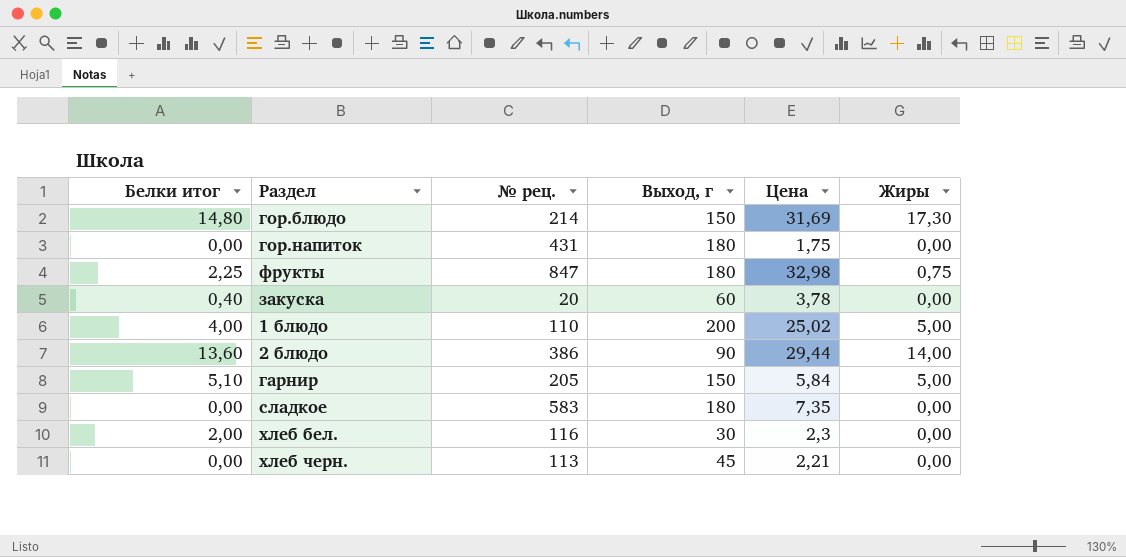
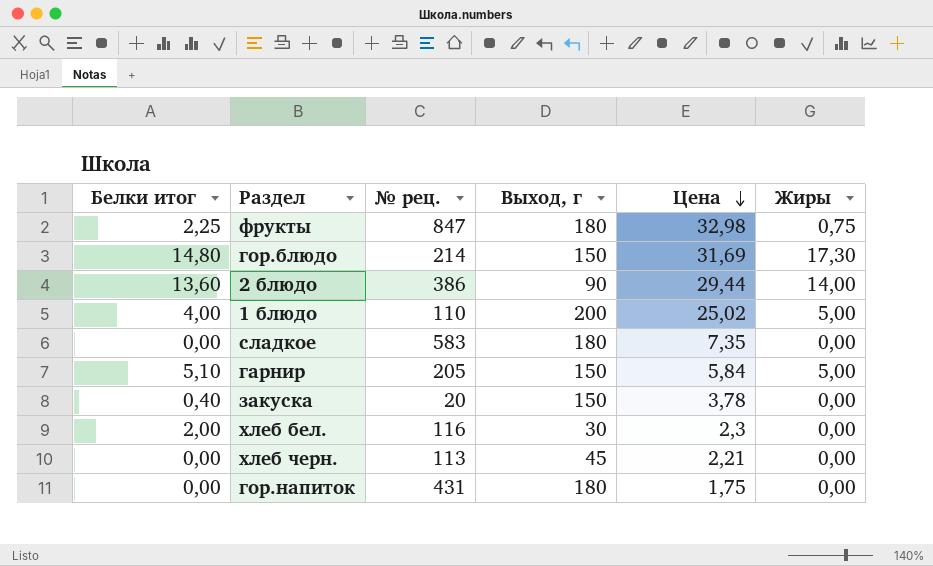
row order: none -> Цена descending
закуска | Выход, г: 60 -> 150

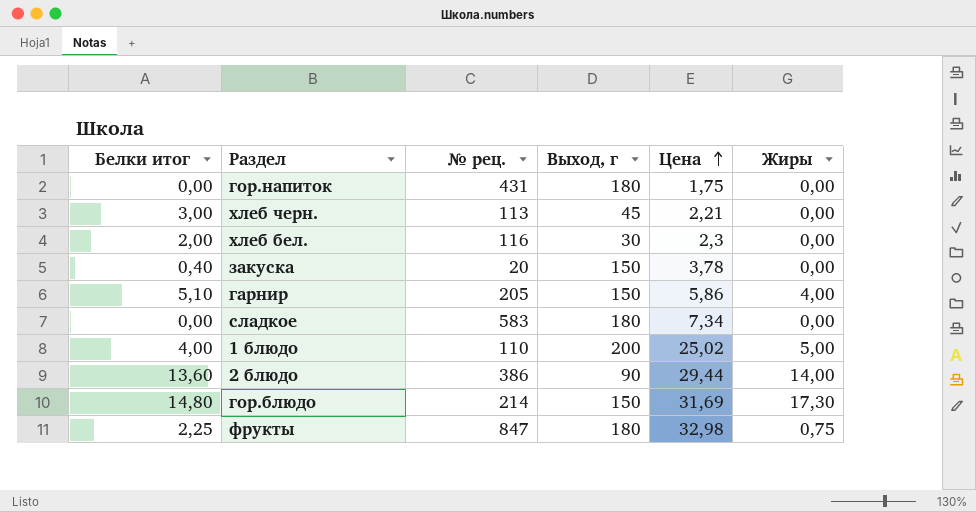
row order: Цена descending -> Цена ascending
хлеб черн. | Белки итог: 0,00 -> 3,00
гарнир | Цена: 5,84 -> 5,86
гарнир | Жиры: 5,00 -> 4,00
сладкое | Цена: 7,35 -> 7,34

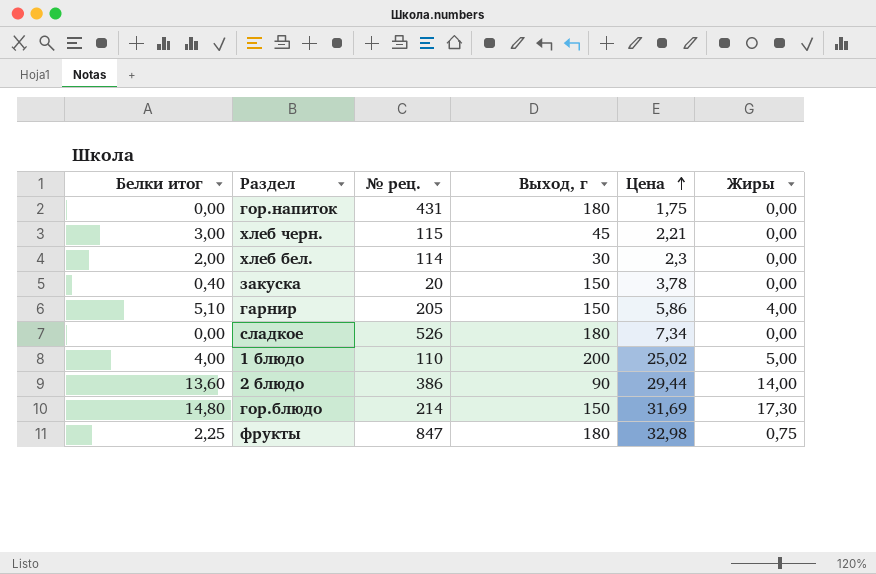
хлеб черн. | № рец.: 113 -> 115
хлеб бел. | № рец.: 116 -> 114
сладкое | № рец.: 583 -> 526

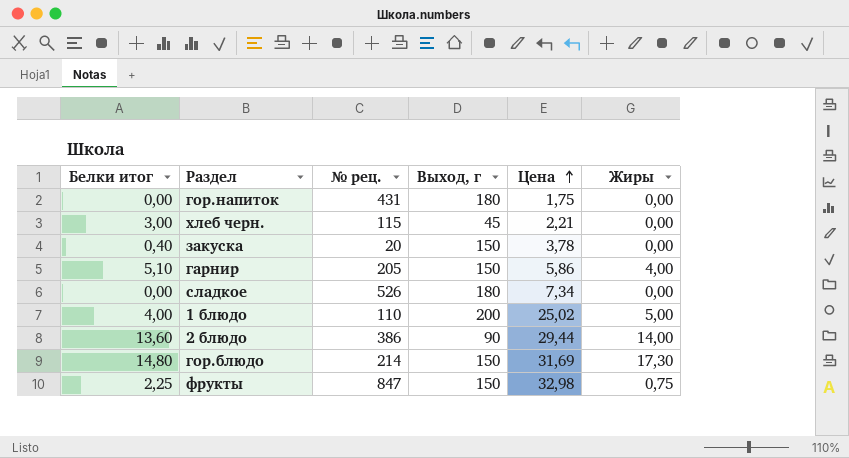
row хлеб бел.: 2,00 | 114 | 30 | 2,3 | 0,00 -> none
фрукты | Выход, г: 180 -> 150

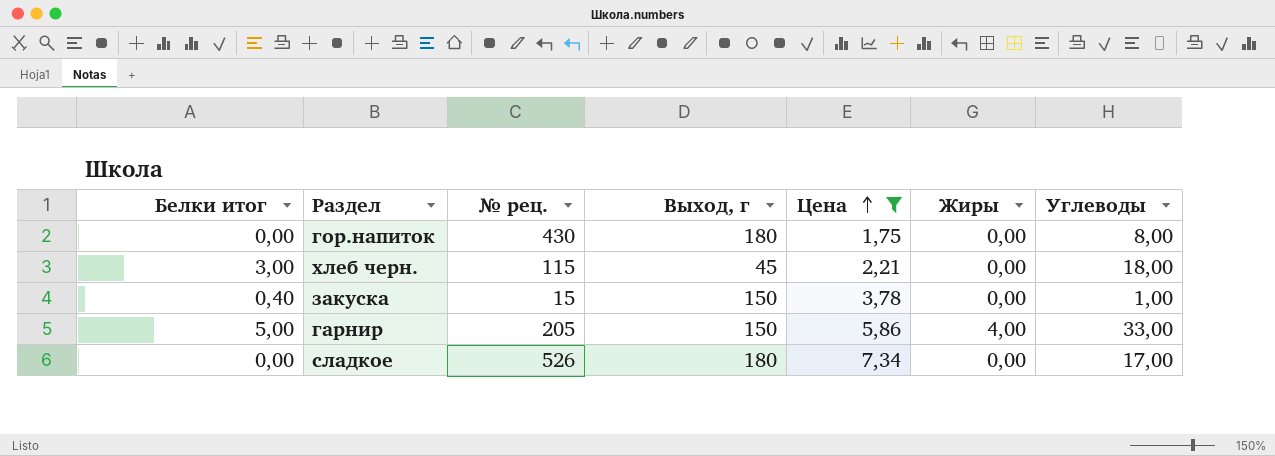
filter: none -> Цена <= 7,34
column Углеводы | position: none -> 7
гор.напиток | № рец.: 431 -> 430
закуска | № рец.: 20 -> 15
гарнир | Белки итог: 5,10 -> 5,00

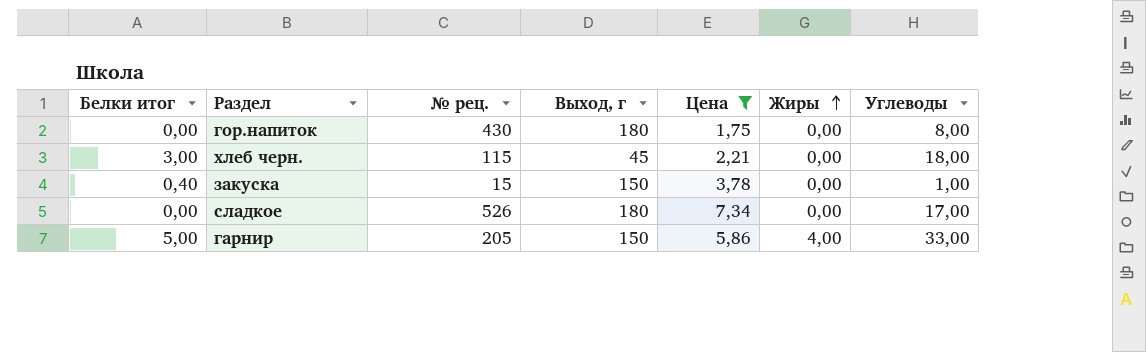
row order: Цена ascending -> Жиры ascending

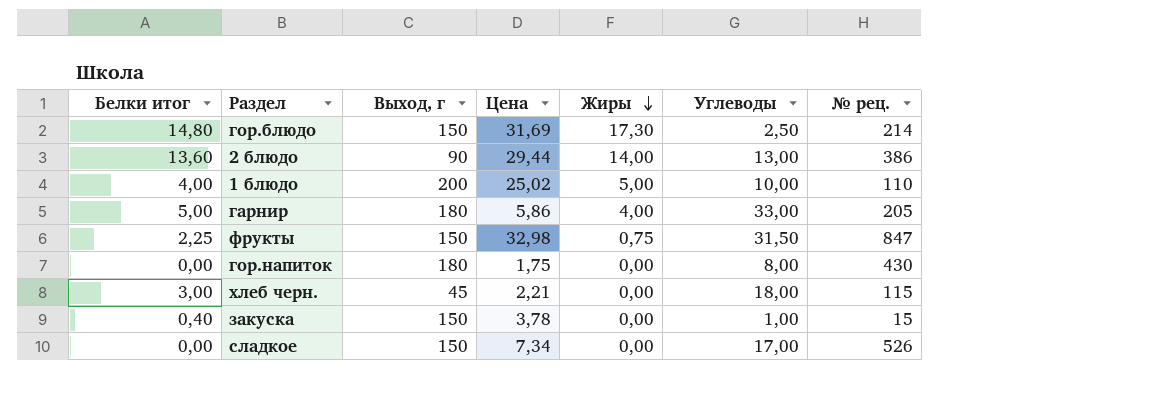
filter: Цена <= 7,34 -> none
row order: Жиры ascending -> Жиры descending
column № рец. | position: 3 -> 7
гарнир | Выход, г: 150 -> 180
сладкое | Выход, г: 180 -> 150

